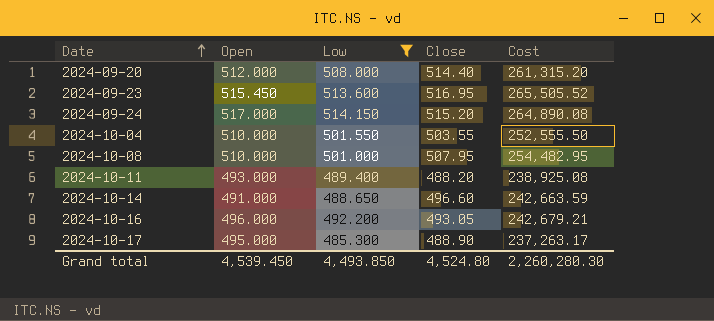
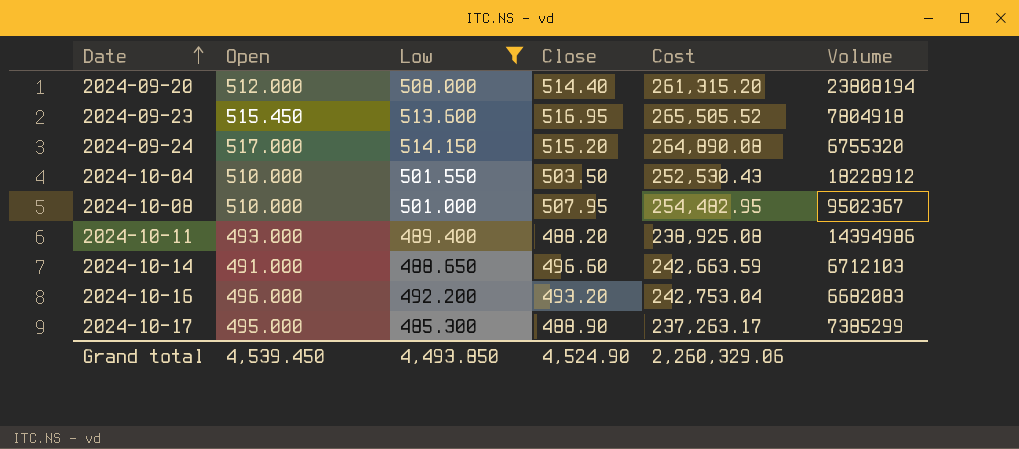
column Volume | position: none -> 6
2024-10-04 | Close: 503.55 -> 503.50
2024-10-04 | Cost: 252,555.50 -> 252,530.43
2024-10-16 | Close: 493.05 -> 493.20
2024-10-16 | Cost: 242,679.21 -> 242,753.04
Grand total | Close: 4,524.80 -> 4,524.90
Grand total | Cost: 2,260,280.30 -> 2,260,329.06

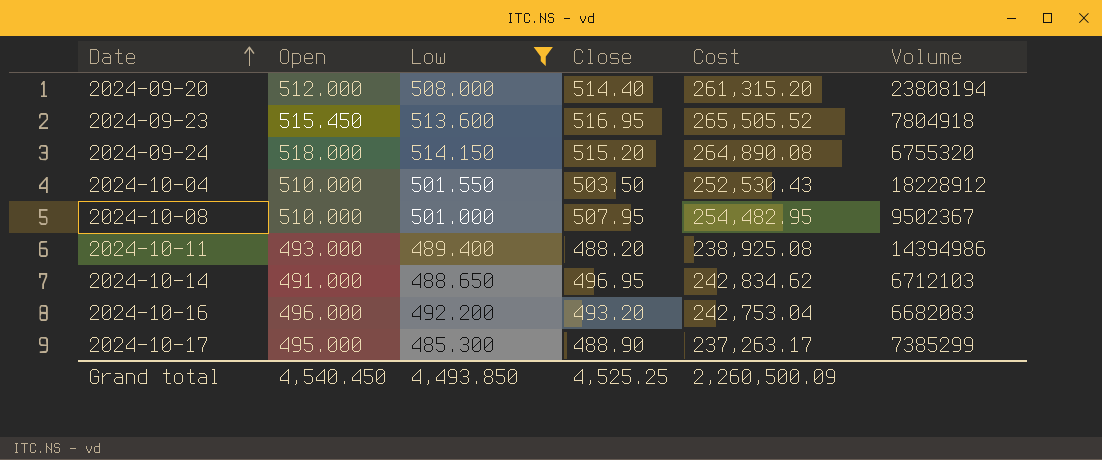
2024-09-24 | Open: 517.000 -> 518.000
2024-10-14 | Close: 496.60 -> 496.95
2024-10-14 | Cost: 242,663.59 -> 242,834.62
Grand total | Open: 4,539.450 -> 4,540.450
Grand total | Close: 4,524.90 -> 4,525.25
Grand total | Cost: 2,260,329.06 -> 2,260,500.09

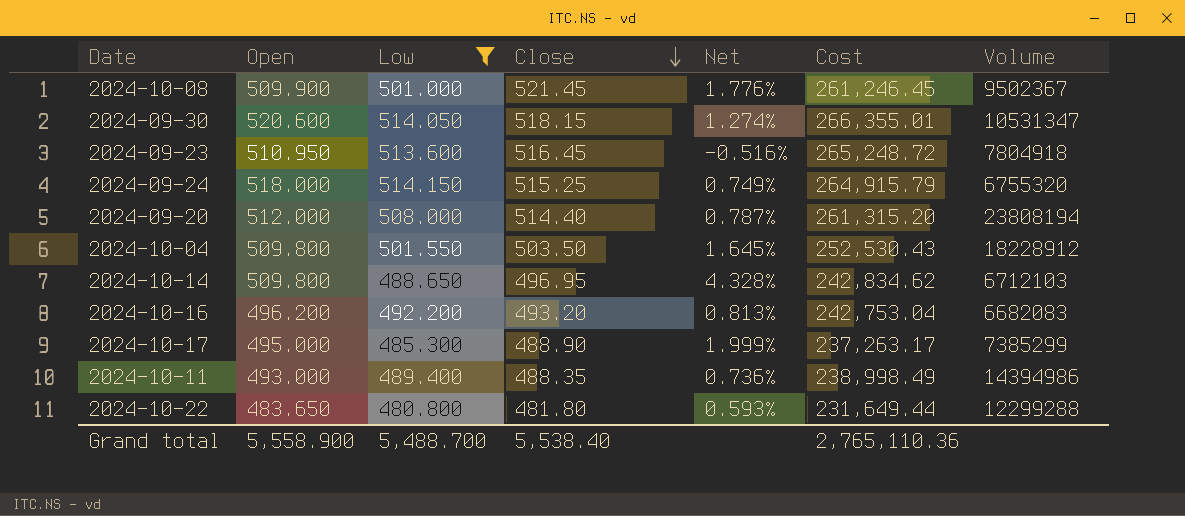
row order: Date ascending -> Close descending
column Net | formula: none -> ([Open] - [Low]) / [Low]
2024-10-08 | Open: 510.000 -> 509.900
2024-10-08 | Close: 507.95 -> 521.45
2024-10-08 | Cost: 254,482.95 -> 261,246.45
row 2024-09-30: none -> 520.600 | 514.050 | 518.15 | 1.274% | 266,355.01 | 10531347
2024-09-23 | Open: 515.450 -> 510.950
2024-09-23 | Close: 516.95 -> 516.45
2024-09-23 | Cost: 265,505.52 -> 265,248.72
2024-09-24 | Close: 515.20 -> 515.25
2024-09-24 | Cost: 264,890.08 -> 264,915.79
2024-10-04 | Open: 510.000 -> 509.800
2024-10-14 | Open: 491.000 -> 509.800
2024-10-16 | Open: 496.000 -> 496.200
2024-10-11 | Close: 488.20 -> 488.35
2024-10-11 | Cost: 238,925.08 -> 238,998.49
row 2024-10-22: none -> 483.650 | 480.800 | 481.80 | 0.593% | 231,649.44 | 12299288
Grand total | Open: 4,540.450 -> 5,558.900
Grand total | Low: 4,493.850 -> 5,488.700
Grand total | Close: 4,525.25 -> 5,538.40
Grand total | Cost: 2,260,500.09 -> 2,765,110.36

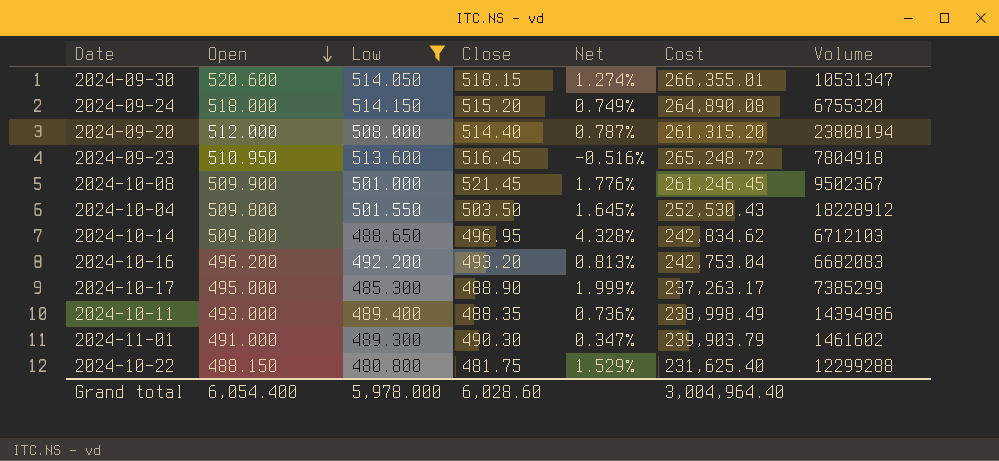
row order: Close descending -> Open descending
2024-09-24 | Close: 515.25 -> 515.20
2024-09-24 | Cost: 264,915.79 -> 264,890.08
row 2024-11-01: none -> 491.000 | 489.300 | 490.30 | 0.347% | 239,903.79 | 1461602
2024-10-22 | Open: 483.650 -> 488.150
2024-10-22 | Close: 481.80 -> 481.75
2024-10-22 | Net: 0.593% -> 1.529%
2024-10-22 | Cost: 231,649.44 -> 231,625.40
Grand total | Open: 5,558.900 -> 6,054.400
Grand total | Low: 5,488.700 -> 5,978.000
Grand total | Close: 5,538.40 -> 6,028.60
Grand total | Cost: 2,765,110.36 -> 3,004,964.40

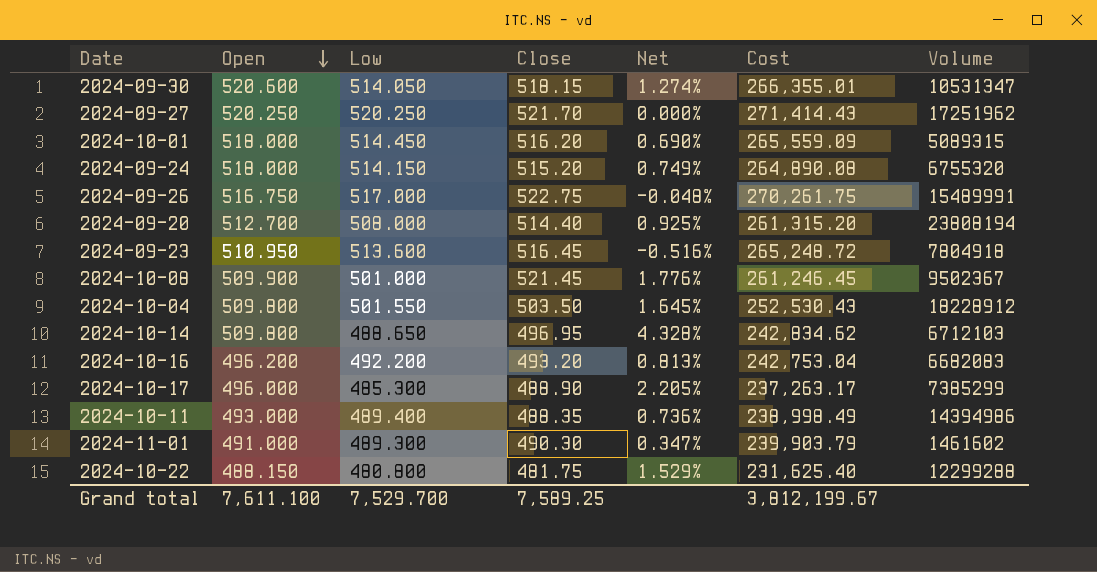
filter: Low <= 514.150 -> none
2024-09-20 | Open: 512.000 -> 512.700
2024-09-20 | Net: 0.787% -> 0.925%
2024-10-17 | Open: 495.000 -> 496.000
2024-10-17 | Net: 1.999% -> 2.205%
Grand total | Open: 6,054.400 -> 7,611.100
Grand total | Low: 5,978.000 -> 7,529.700
Grand total | Close: 6,028.60 -> 7,589.25
Grand total | Cost: 3,004,964.40 -> 3,812,199.67

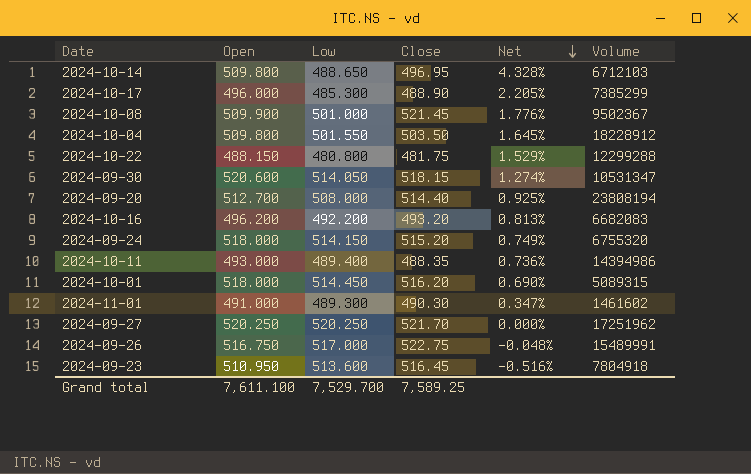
row order: Open descending -> Net descending
column Cost | formula: [Low] * [Close] -> none

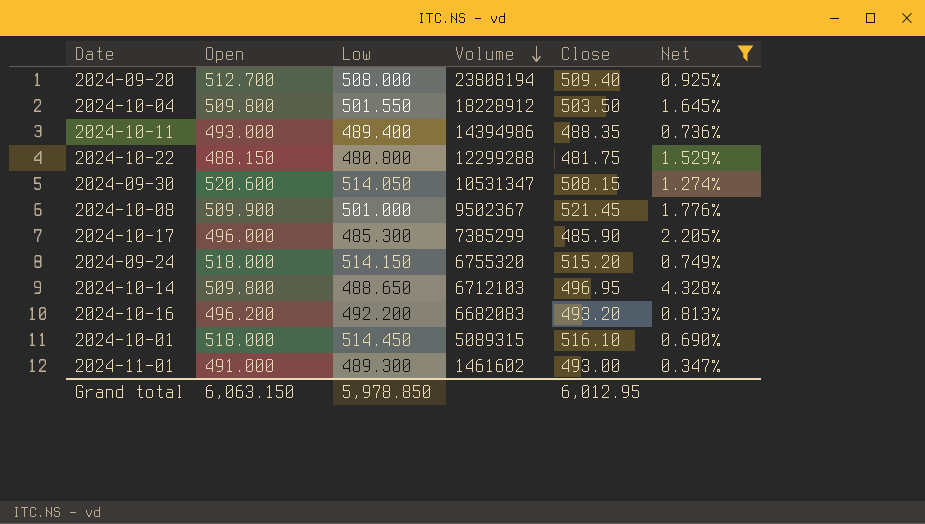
filter: none -> Net >= 0.347%
row order: Net descending -> Volume descending
column Volume | position: 6 -> 4
2024-09-20 | Close: 514.40 -> 509.40
2024-09-30 | Close: 518.15 -> 508.15
2024-10-17 | Close: 488.90 -> 485.90
2024-10-01 | Close: 516.20 -> 516.10
2024-11-01 | Close: 490.30 -> 493.00
Grand total | Open: 7,611.100 -> 6,063.150
Grand total | Low: 7,529.700 -> 5,978.850
Grand total | Close: 7,589.25 -> 6,012.95

